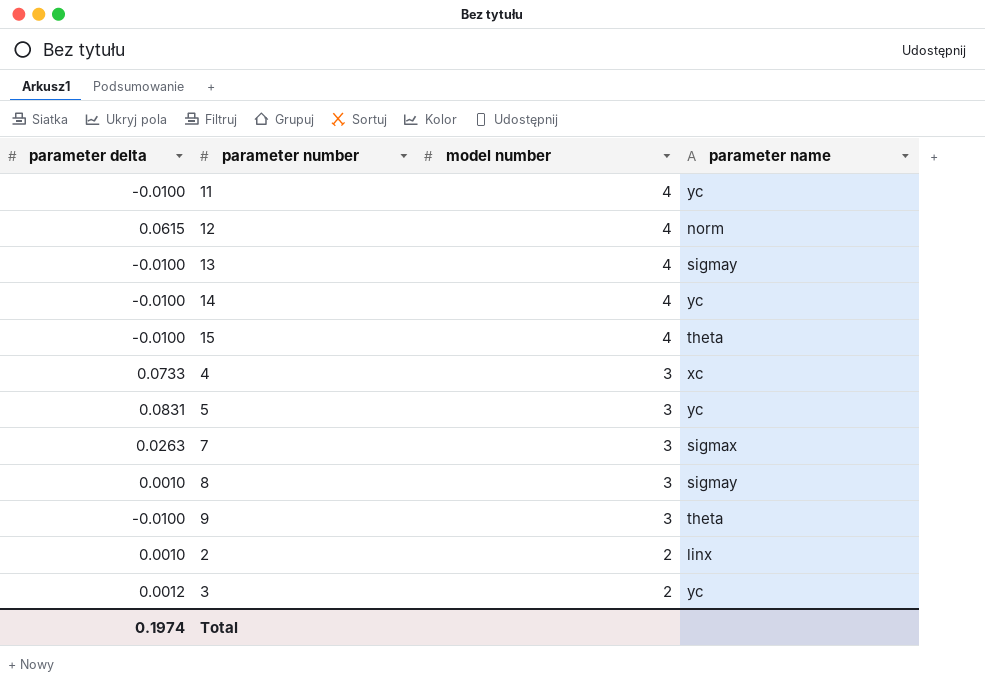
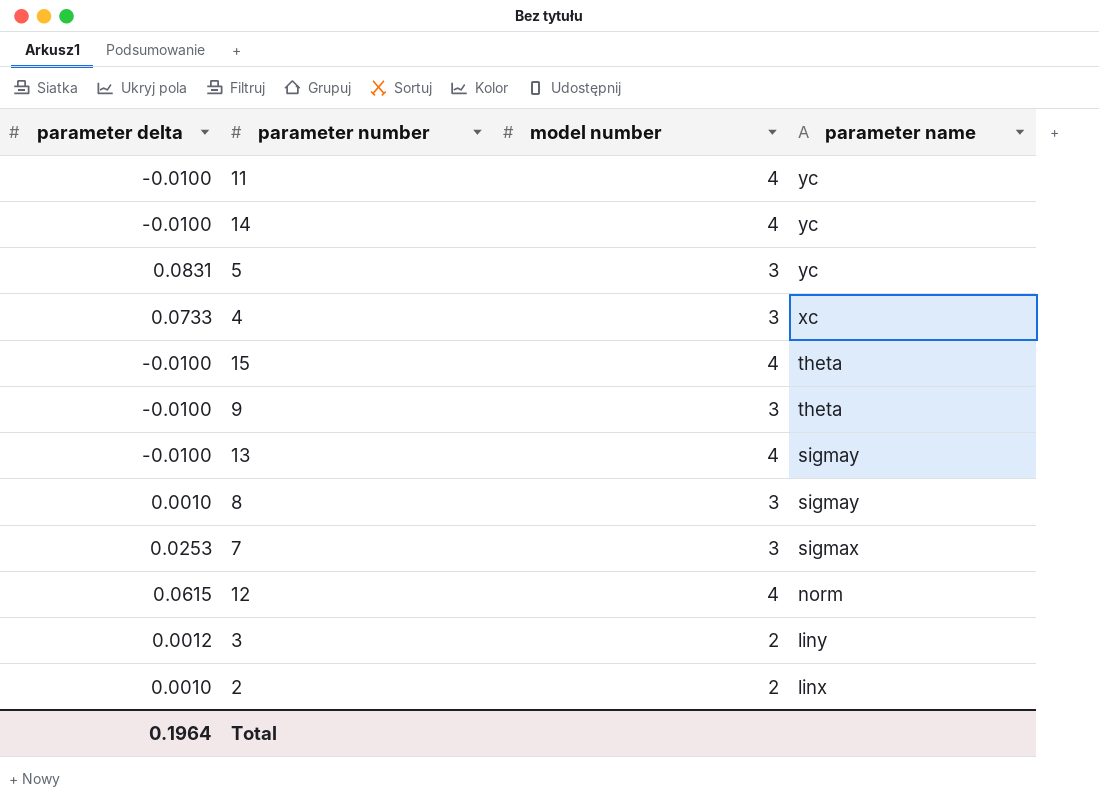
row order: model number descending -> parameter name descending
7 | parameter delta: 0.0263 -> 0.0253
3 | parameter name: yc -> liny
Total | parameter delta: 0.1974 -> 0.1964

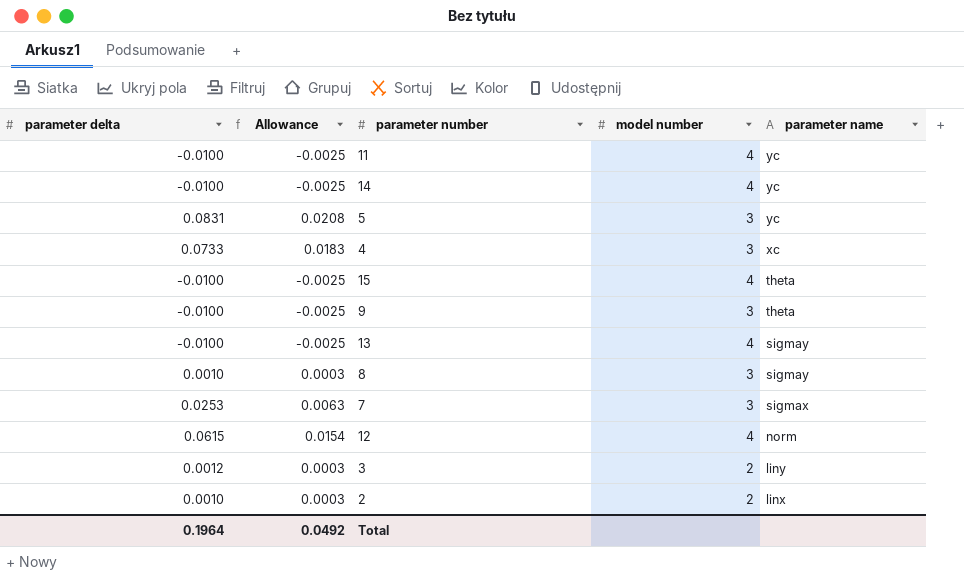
column Allowance | formula: none -> [parameter delta] * 0.25

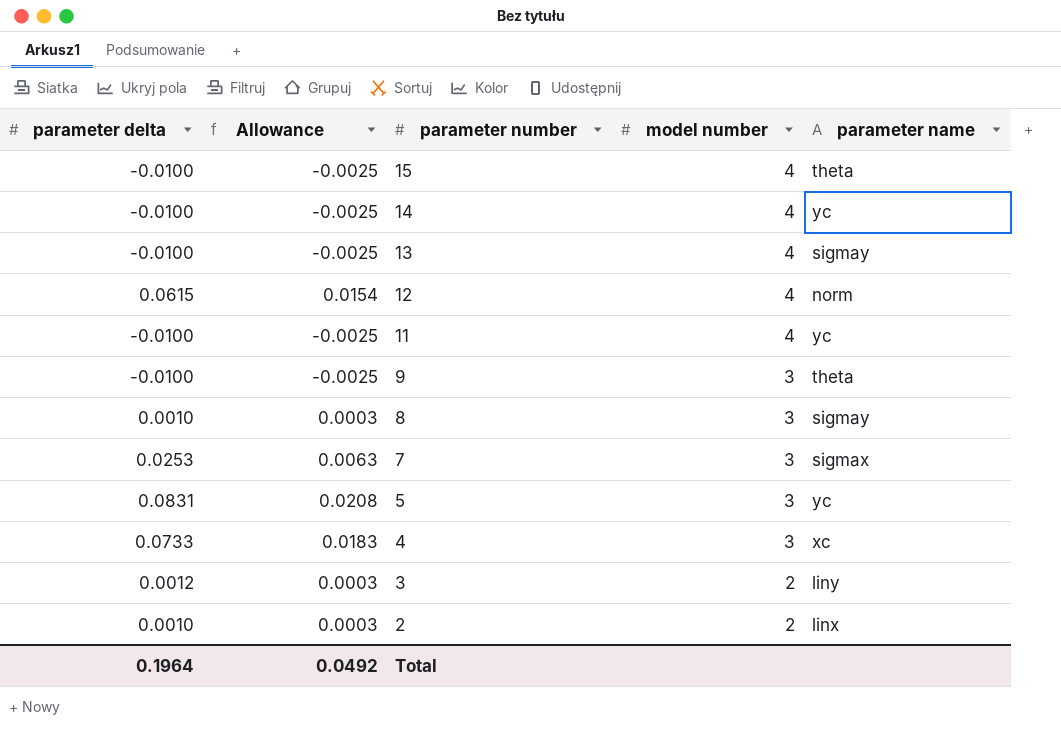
row order: parameter name descending -> parameter number descending

